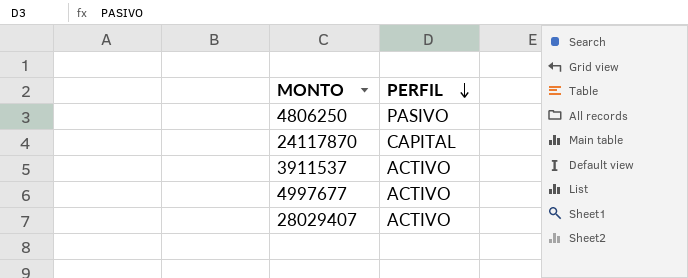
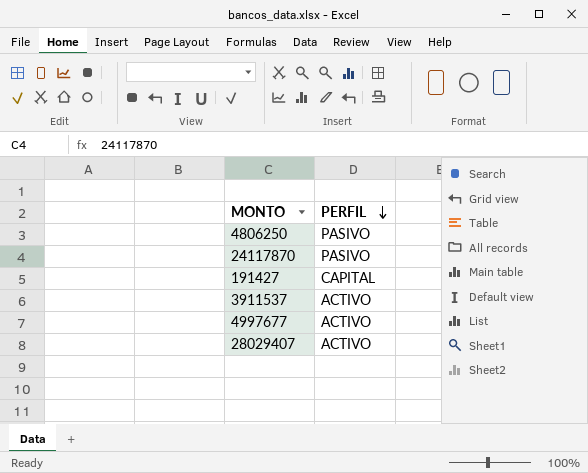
24117870 | PERFIL: CAPITAL -> PASIVO
row 191427: none -> CAPITAL

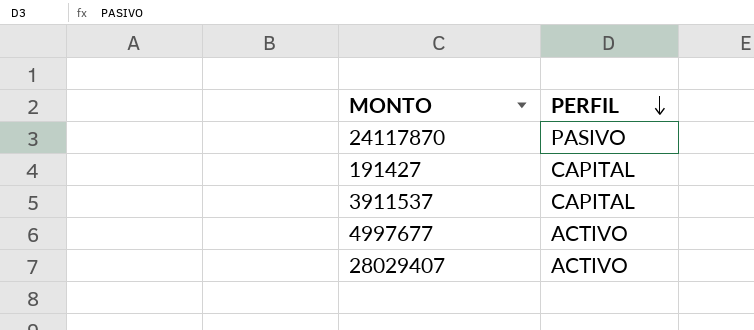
row 4806250: PASIVO -> none
3911537 | PERFIL: ACTIVO -> CAPITAL

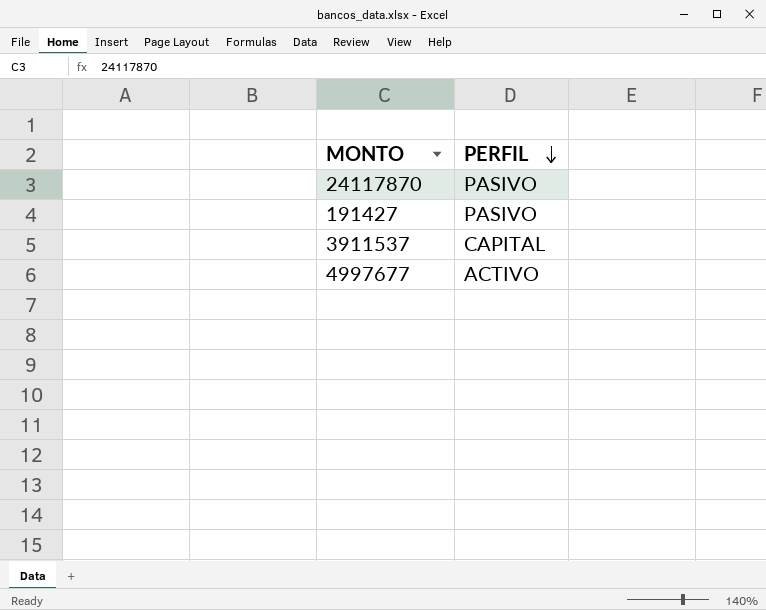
row 28029407: ACTIVO -> none
191427 | PERFIL: CAPITAL -> PASIVO

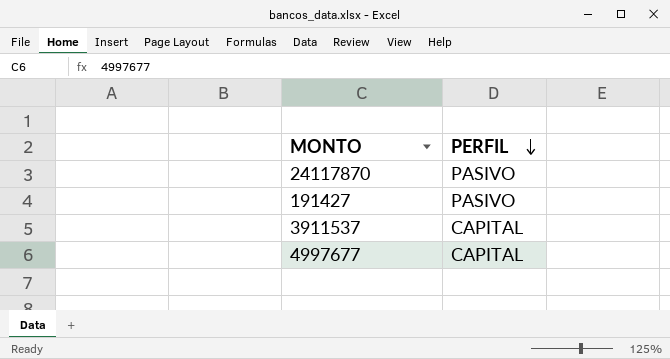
4997677 | PERFIL: ACTIVO -> CAPITAL

